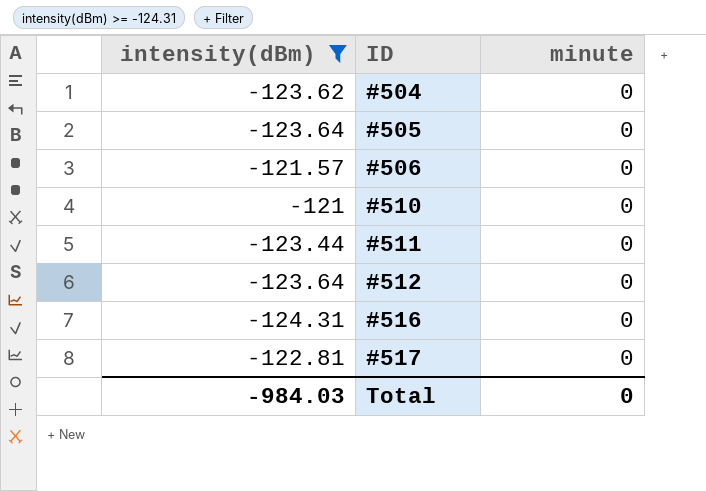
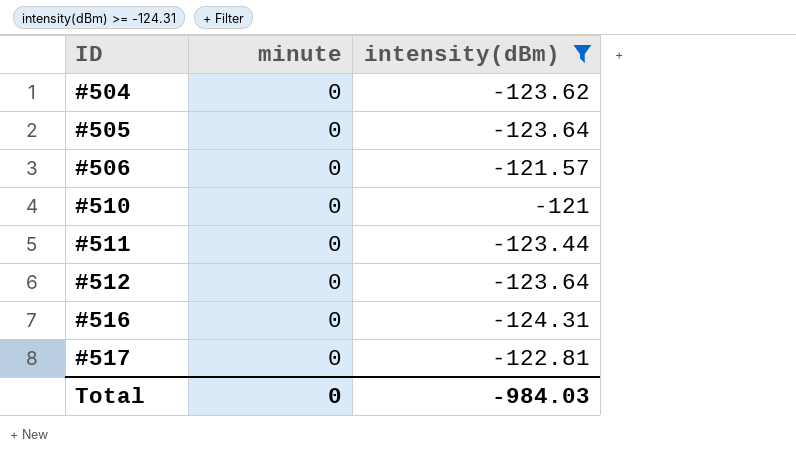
column intensity(dBm) | position: 1 -> 3

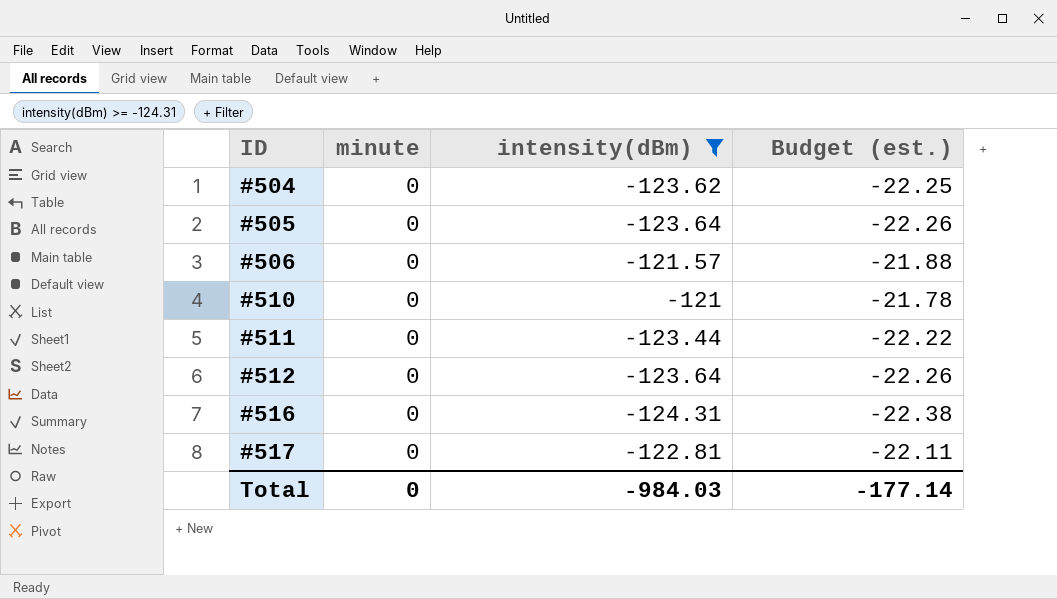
column Budget (est.) | formula: none -> [intensity(dBm)] * 0.18

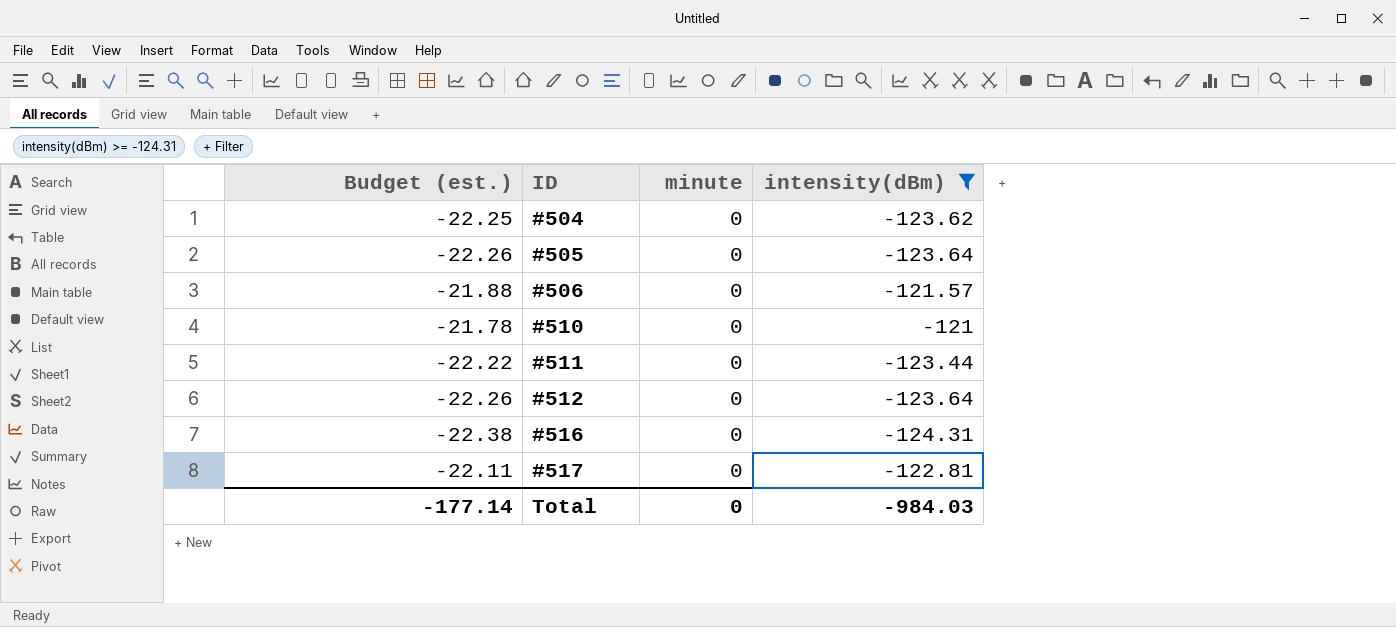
column Budget (est.) | position: 4 -> 1

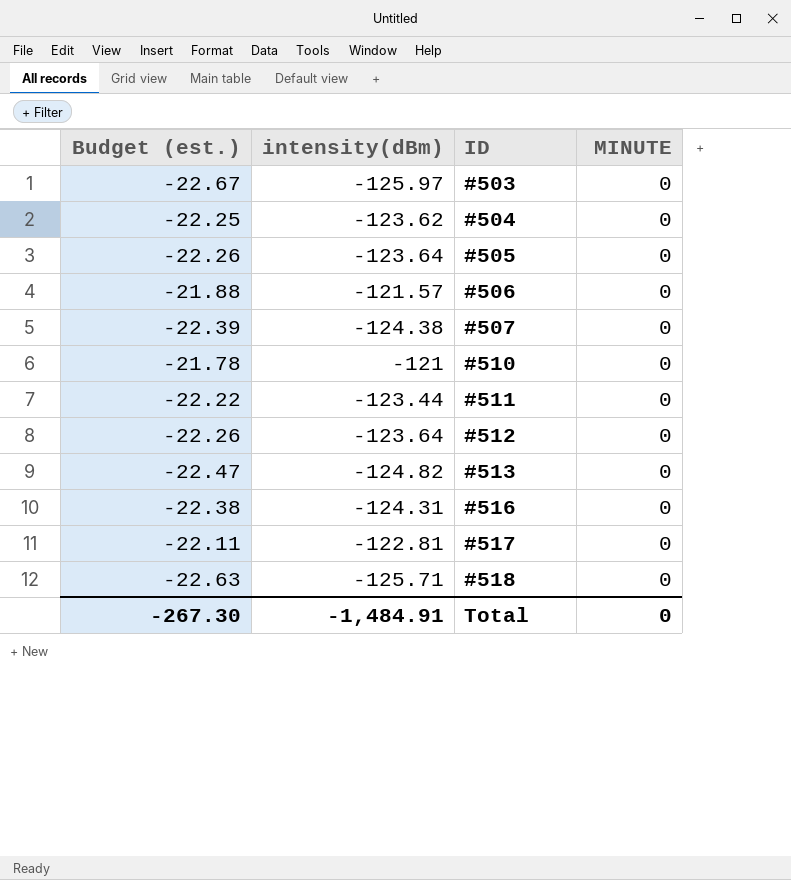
filter: intensity(dBm) >= -124.31 -> none
column intensity(dBm) | position: 4 -> 2
column name: minute -> MINUTE
Total | Budget (est.): -177.14 -> -267.30
Total | intensity(dBm): -984.03 -> -1,484.91

